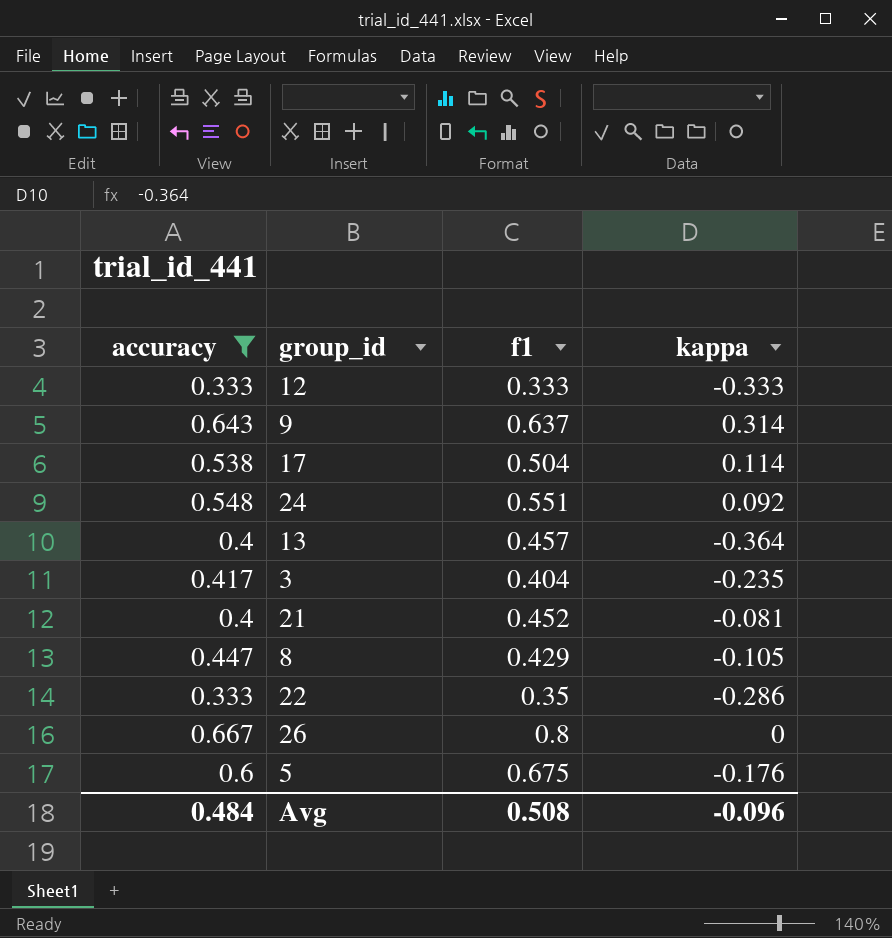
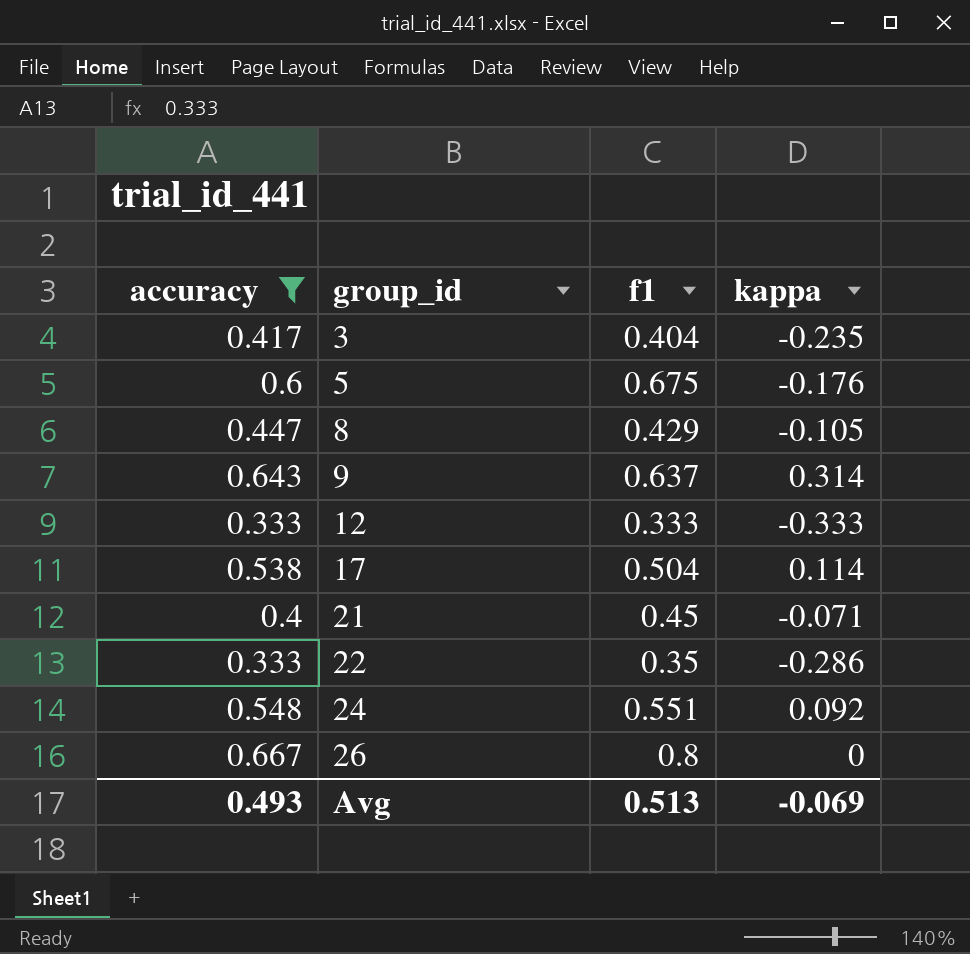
row order: none -> group_id ascending
row 13: 0.4 | 0.457 | -0.364 -> none
21 | f1: 0.452 -> 0.45
21 | kappa: -0.081 -> -0.071
Avg | accuracy: 0.484 -> 0.493
Avg | f1: 0.508 -> 0.513
Avg | kappa: -0.096 -> -0.069

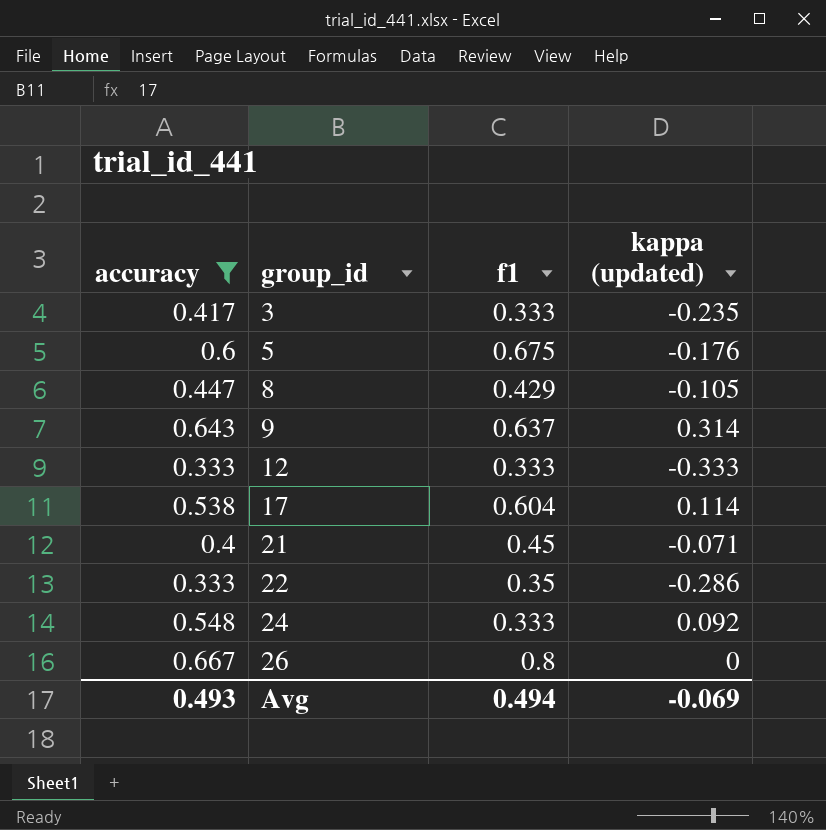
column name: kappa -> kappa (updated)
3 | f1: 0.404 -> 0.333
17 | f1: 0.504 -> 0.604
24 | f1: 0.551 -> 0.333
Avg | f1: 0.513 -> 0.494

